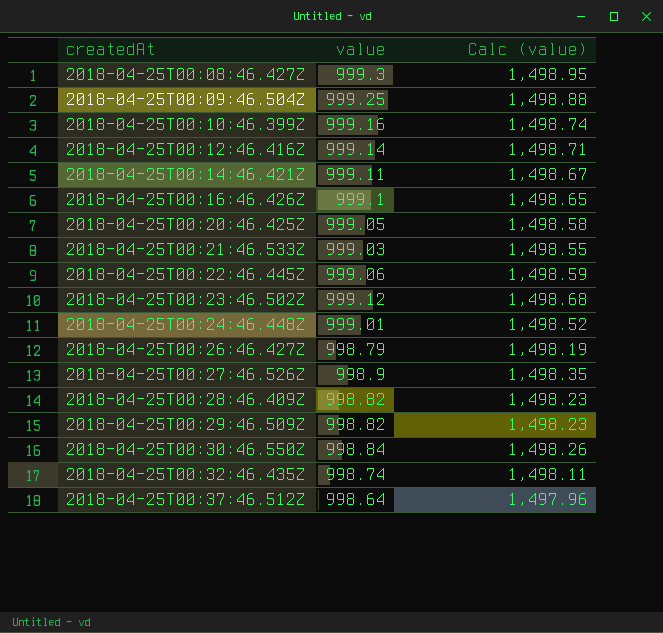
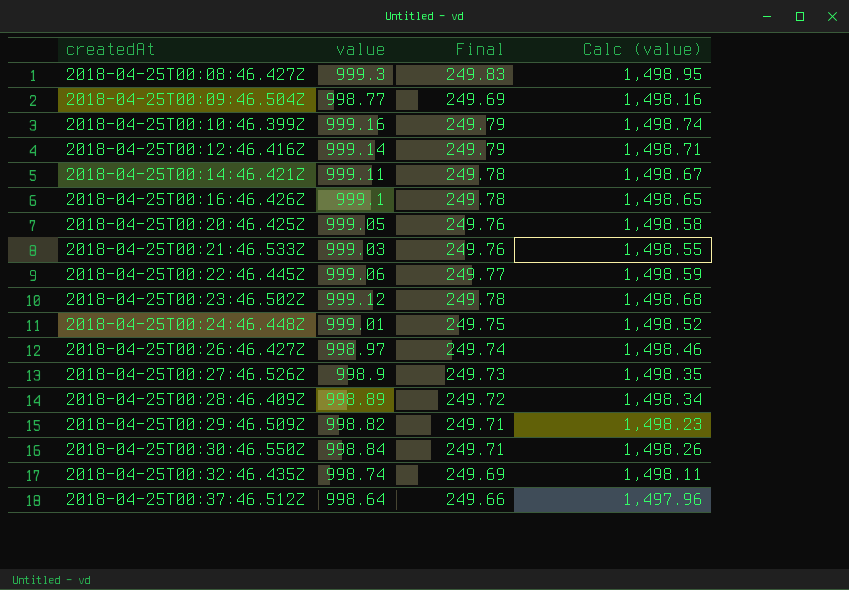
column Final | formula: none -> [value] * 0.25
2018-04-25T00:09:46.504Z | value: 999.25 -> 998.77
2018-04-25T00:09:46.504Z | Calc (value): 1,498.88 -> 1,498.16
2018-04-25T00:26:46.427Z | value: 998.79 -> 998.97
2018-04-25T00:26:46.427Z | Calc (value): 1,498.19 -> 1,498.46
2018-04-25T00:28:46.409Z | value: 998.82 -> 998.89
2018-04-25T00:28:46.409Z | Calc (value): 1,498.23 -> 1,498.34

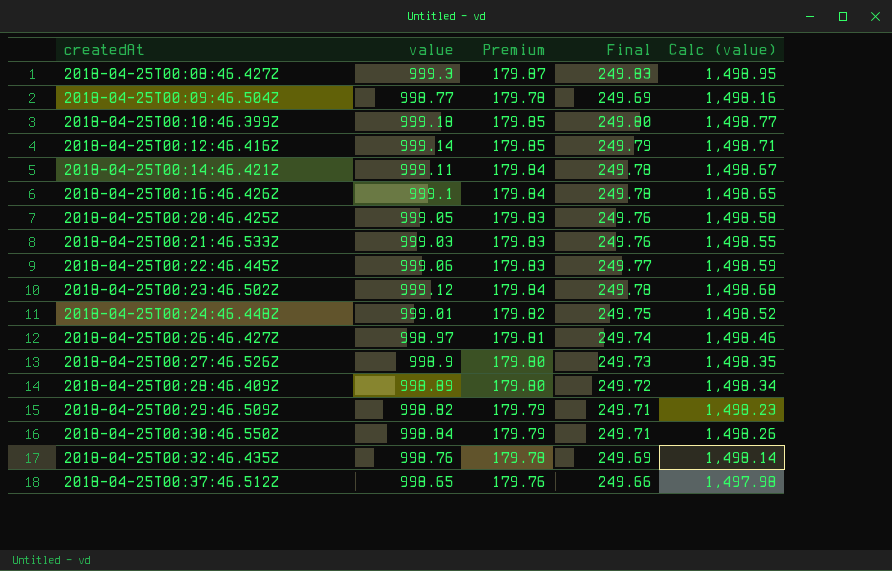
column Premium | formula: none -> [value] * 0.18
2018-04-25T00:10:46.399Z | value: 999.16 -> 999.18
2018-04-25T00:10:46.399Z | Final: 249.79 -> 249.80
2018-04-25T00:10:46.399Z | Calc (value): 1,498.74 -> 1,498.77
2018-04-25T00:32:46.435Z | value: 998.74 -> 998.76
2018-04-25T00:32:46.435Z | Calc (value): 1,498.11 -> 1,498.14
2018-04-25T00:37:46.512Z | value: 998.64 -> 998.65
2018-04-25T00:37:46.512Z | Calc (value): 1,497.96 -> 1,497.98

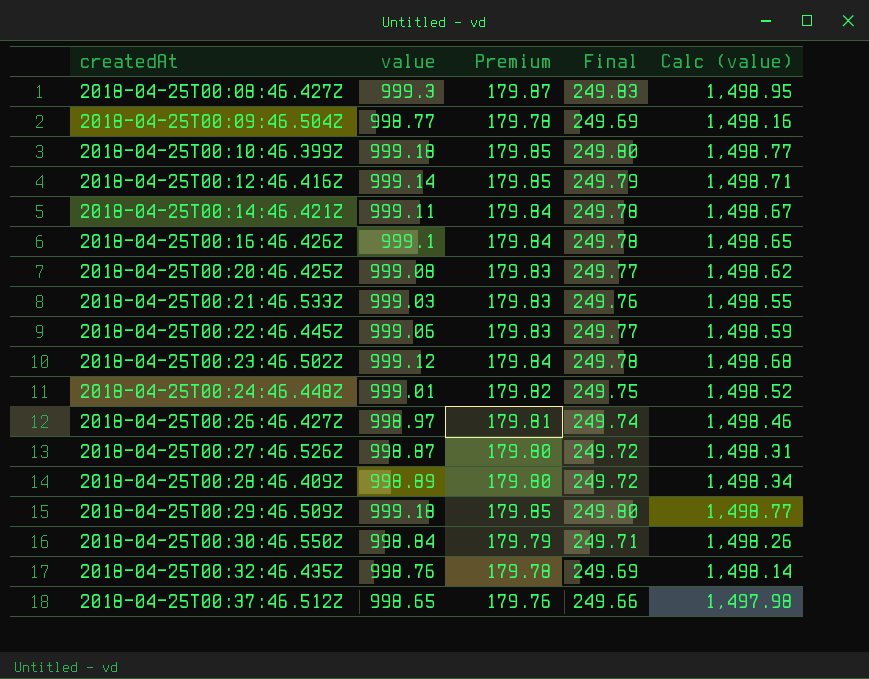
2018-04-25T00:20:46.425Z | value: 999.05 -> 999.08
2018-04-25T00:20:46.425Z | Final: 249.76 -> 249.77
2018-04-25T00:20:46.425Z | Calc (value): 1,498.58 -> 1,498.62
2018-04-25T00:27:46.526Z | value: 998.9 -> 998.87
2018-04-25T00:27:46.526Z | Final: 249.73 -> 249.72
2018-04-25T00:27:46.526Z | Calc (value): 1,498.35 -> 1,498.31
2018-04-25T00:29:46.509Z | value: 998.82 -> 999.18
2018-04-25T00:29:46.509Z | Premium: 179.79 -> 179.85
2018-04-25T00:29:46.509Z | Final: 249.71 -> 249.80
2018-04-25T00:29:46.509Z | Calc (value): 1,498.23 -> 1,498.77

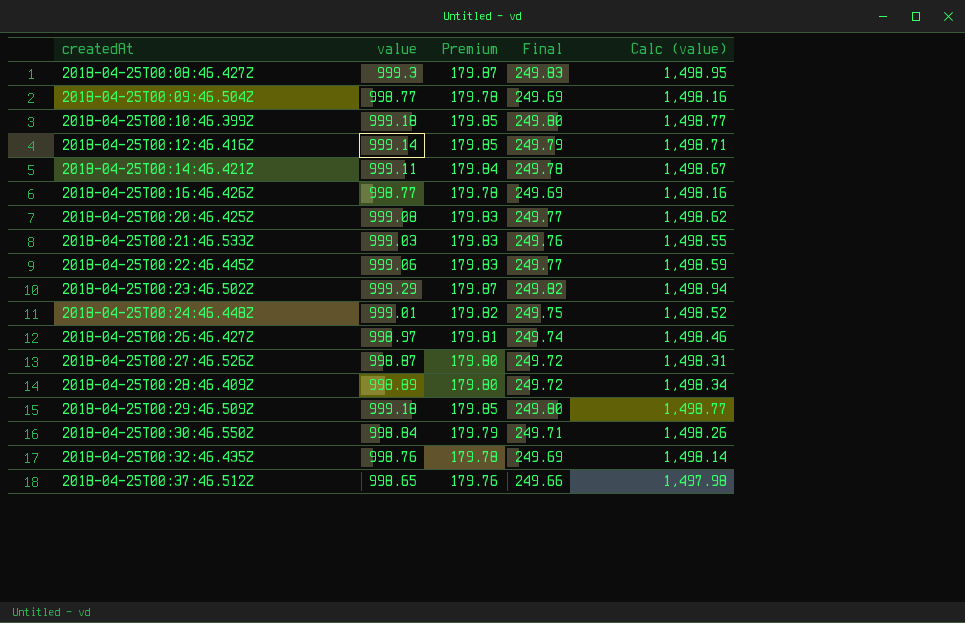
2018-04-25T00:16:46.426Z | value: 999.1 -> 998.77
2018-04-25T00:16:46.426Z | Premium: 179.84 -> 179.78
2018-04-25T00:16:46.426Z | Final: 249.78 -> 249.69
2018-04-25T00:16:46.426Z | Calc (value): 1,498.65 -> 1,498.16
2018-04-25T00:23:46.502Z | value: 999.12 -> 999.29
2018-04-25T00:23:46.502Z | Premium: 179.84 -> 179.87
2018-04-25T00:23:46.502Z | Final: 249.78 -> 249.82
2018-04-25T00:23:46.502Z | Calc (value): 1,498.68 -> 1,498.94

